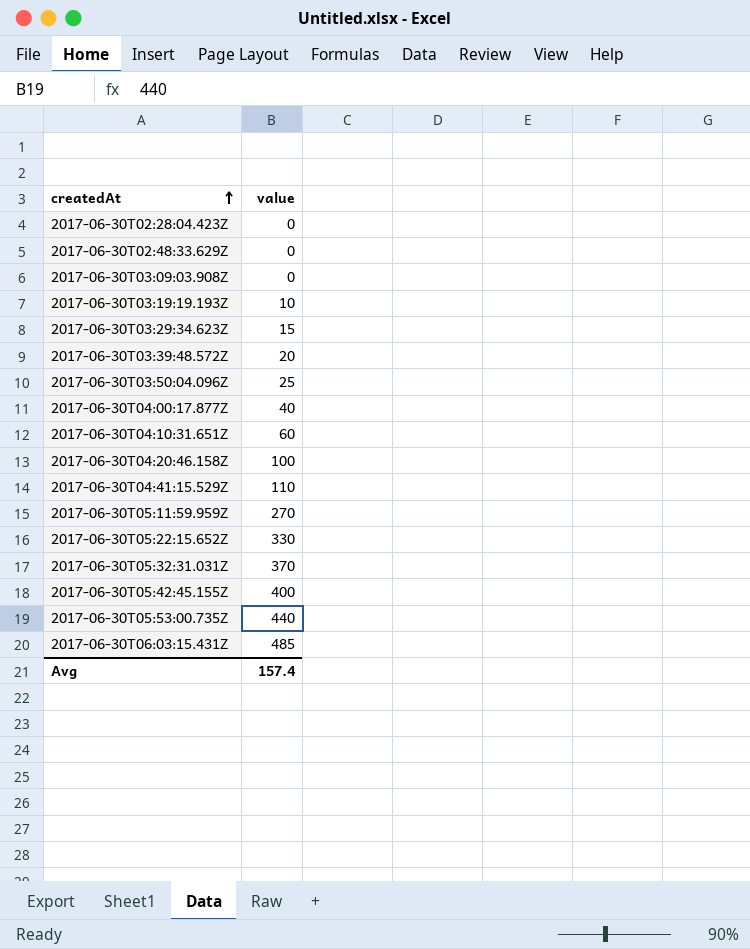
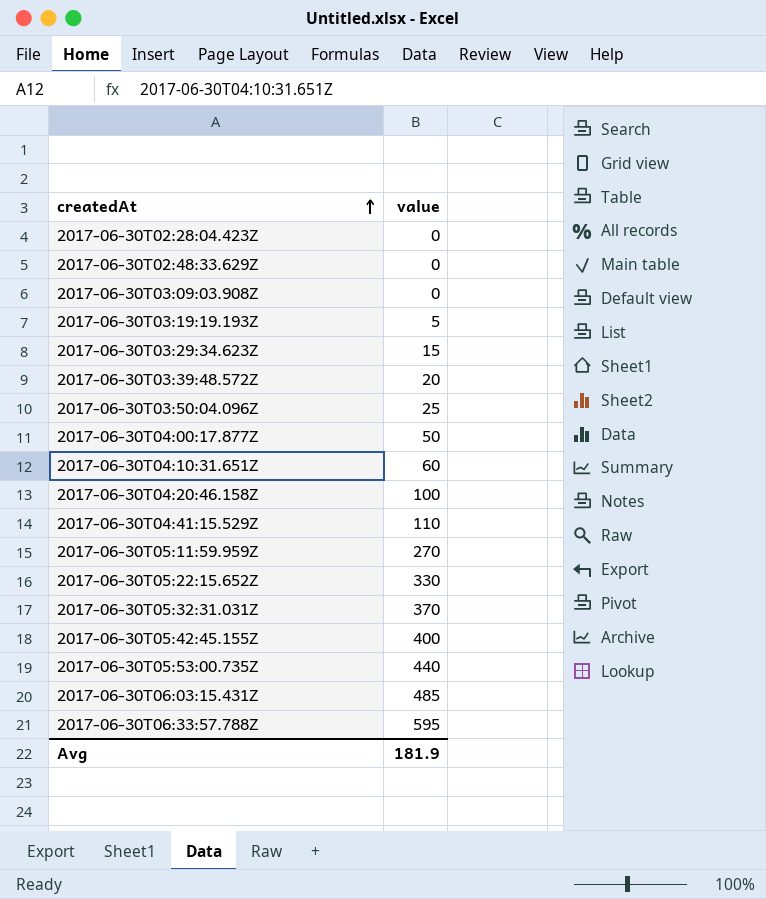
2017-06-30T03:19:19.193Z | value: 10 -> 5
2017-06-30T04:00:17.877Z | value: 40 -> 50
row 2017-06-30T06:33:57.788Z: none -> 595
Avg | value: 157.4 -> 181.9

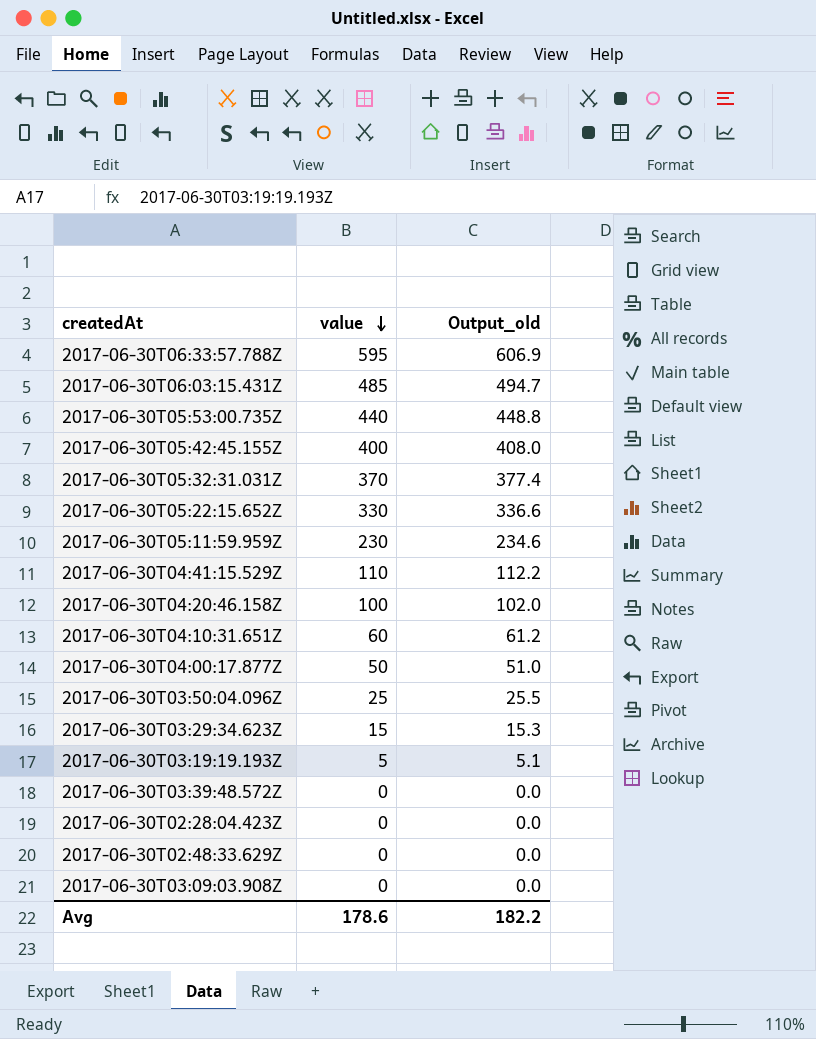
row order: createdAt ascending -> value descending
column Output_old | formula: none -> [value] * 1.02
2017-06-30T05:11:59.959Z | value: 270 -> 230
2017-06-30T03:39:48.572Z | value: 20 -> 0
Avg | value: 181.9 -> 178.6

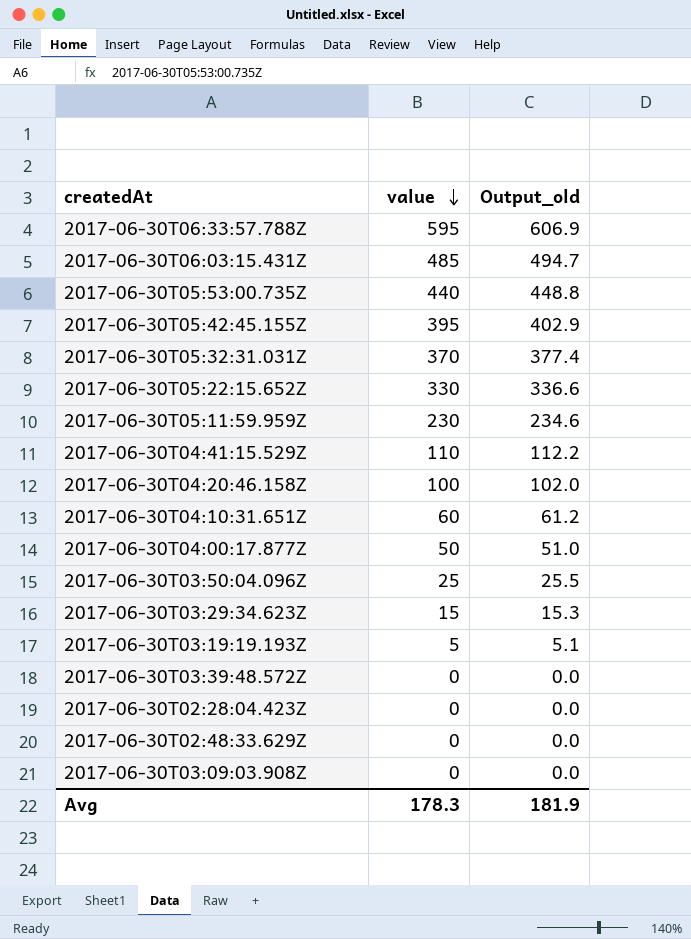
2017-06-30T05:42:45.155Z | value: 400 -> 395
2017-06-30T05:42:45.155Z | Output_old: 408.0 -> 402.9
Avg | value: 178.6 -> 178.3
Avg | Output_old: 182.2 -> 181.9

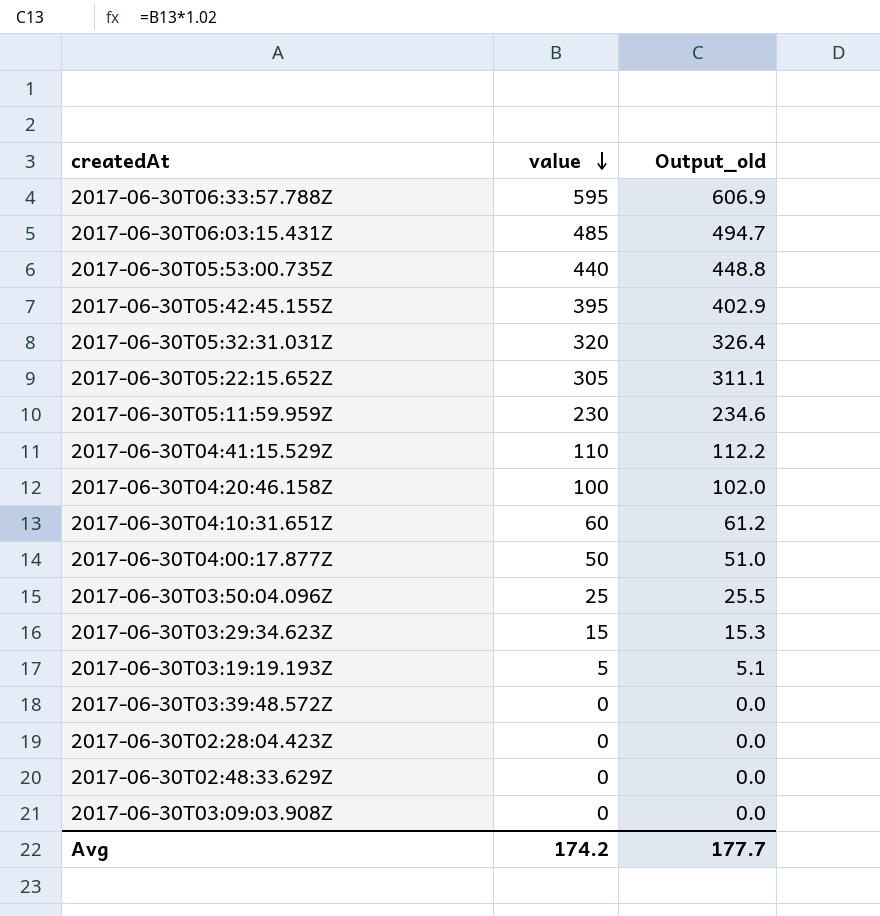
2017-06-30T05:32:31.031Z | value: 370 -> 320
2017-06-30T05:32:31.031Z | Output_old: 377.4 -> 326.4
2017-06-30T05:22:15.652Z | value: 330 -> 305
2017-06-30T05:22:15.652Z | Output_old: 336.6 -> 311.1
Avg | value: 178.3 -> 174.2
Avg | Output_old: 181.9 -> 177.7

